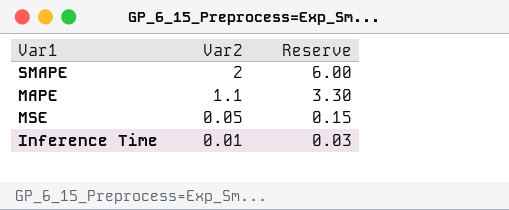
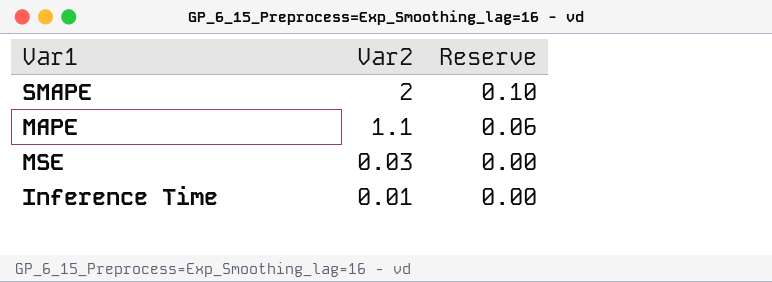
column Reserve | formula: [Var2] * 3 -> [Var2] * 0.05
MSE | Var2: 0.05 -> 0.03

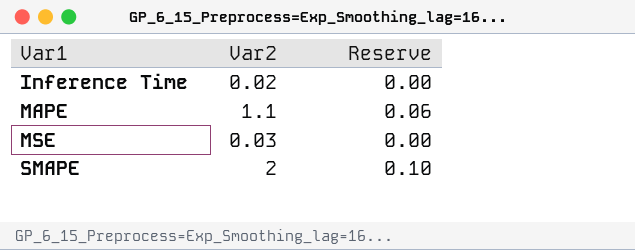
row order: Var2 descending -> Var1 ascending
Inference Time | Var2: 0.01 -> 0.02

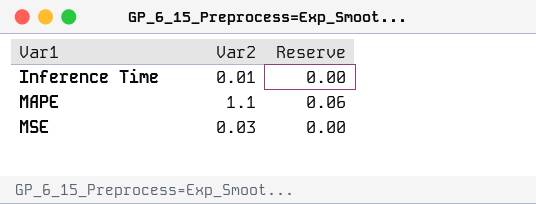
row SMAPE: 2 | 0.10 -> none
Inference Time | Var2: 0.02 -> 0.01

